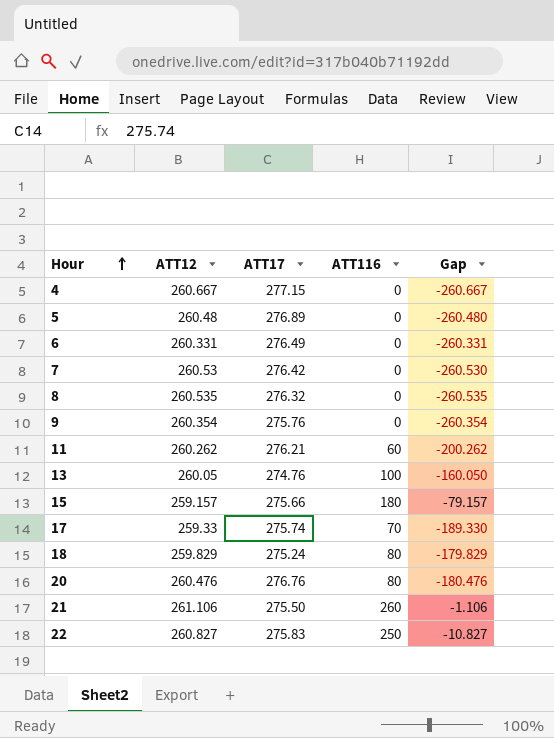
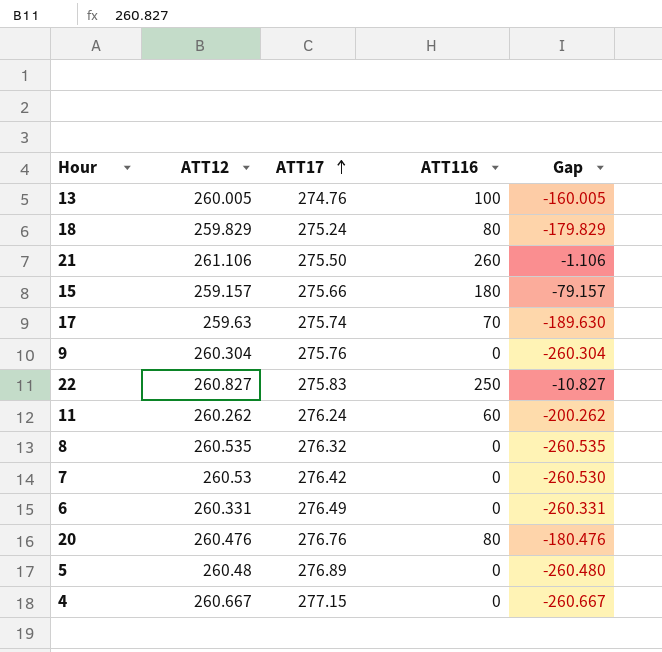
row order: Hour ascending -> ATT17 ascending
13 | ATT12: 260.05 -> 260.005
13 | Gap: -160.050 -> -160.005
17 | ATT12: 259.33 -> 259.63
17 | Gap: -189.330 -> -189.630
9 | ATT12: 260.354 -> 260.304
9 | Gap: -260.354 -> -260.304
11 | ATT17: 276.21 -> 276.24

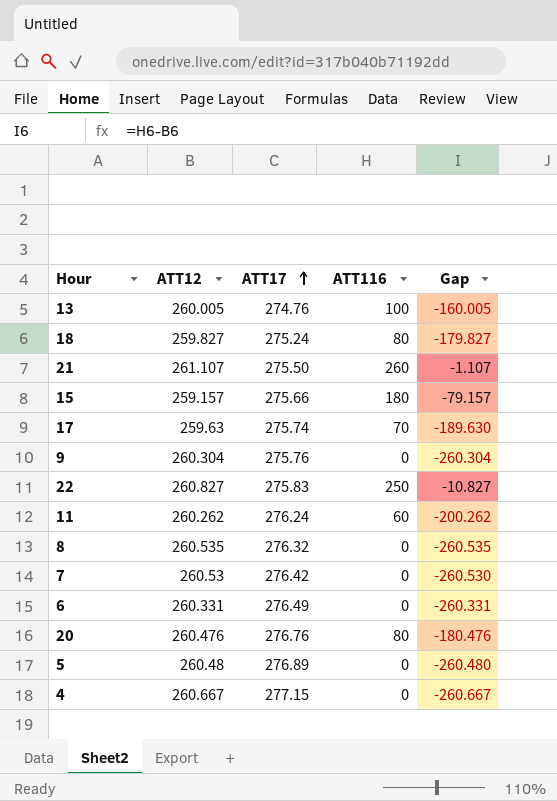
18 | ATT12: 259.829 -> 259.827
18 | Gap: -179.829 -> -179.827
21 | ATT12: 261.106 -> 261.107
21 | Gap: -1.106 -> -1.107

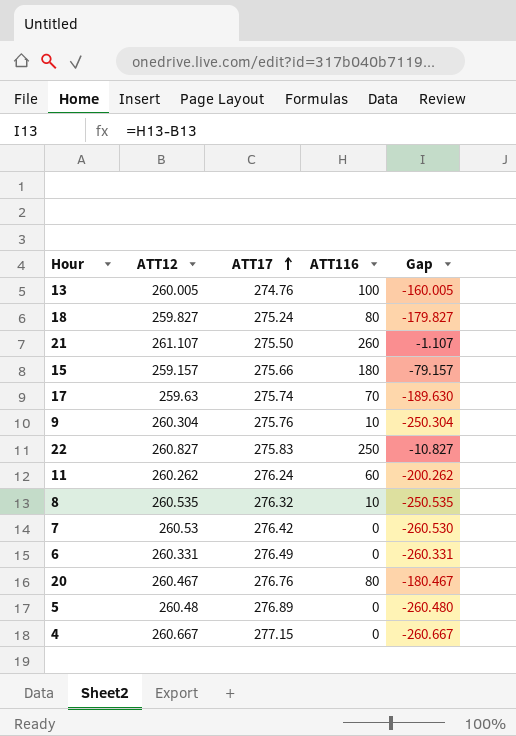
9 | ATT116: 0 -> 10
9 | Gap: -260.304 -> -250.304
8 | ATT116: 0 -> 10
8 | Gap: -260.535 -> -250.535
20 | ATT12: 260.476 -> 260.467
20 | Gap: -180.476 -> -180.467

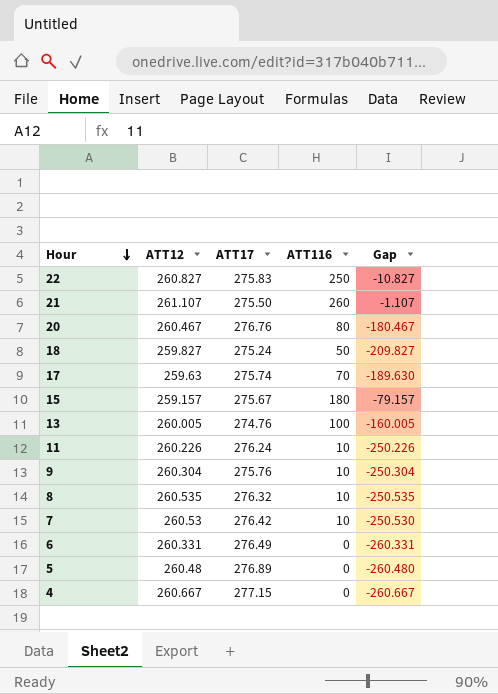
row order: ATT17 ascending -> Hour descending
18 | ATT116: 80 -> 50
18 | Gap: -179.827 -> -209.827
15 | ATT17: 275.66 -> 275.67
11 | ATT12: 260.262 -> 260.226
11 | ATT116: 60 -> 10
11 | Gap: -200.262 -> -250.226
7 | ATT116: 0 -> 10
7 | Gap: -260.530 -> -250.530

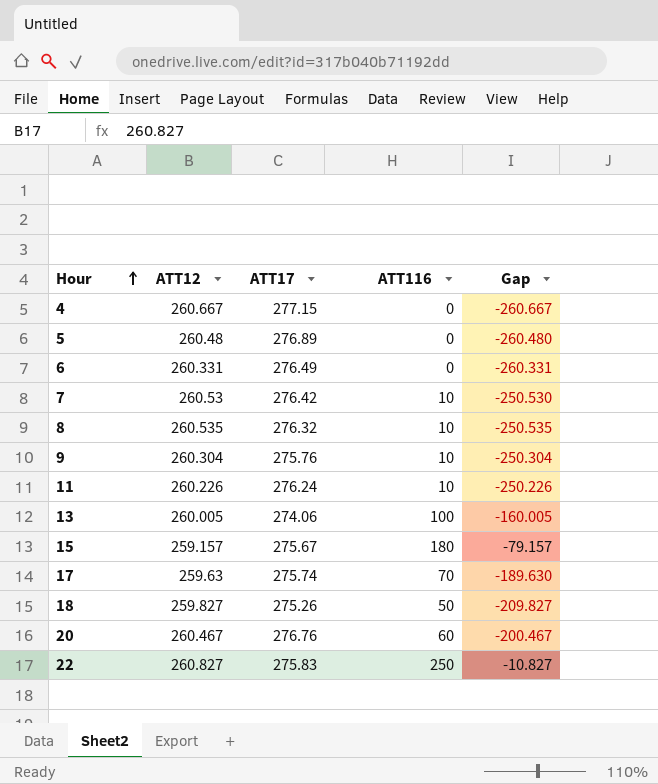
row order: Hour descending -> Hour ascending
row 21: 261.107 | 275.50 | 260 | -1.107 -> none
13 | ATT17: 274.76 -> 274.06
18 | ATT17: 275.24 -> 275.26
20 | ATT116: 80 -> 60
20 | Gap: -180.467 -> -200.467

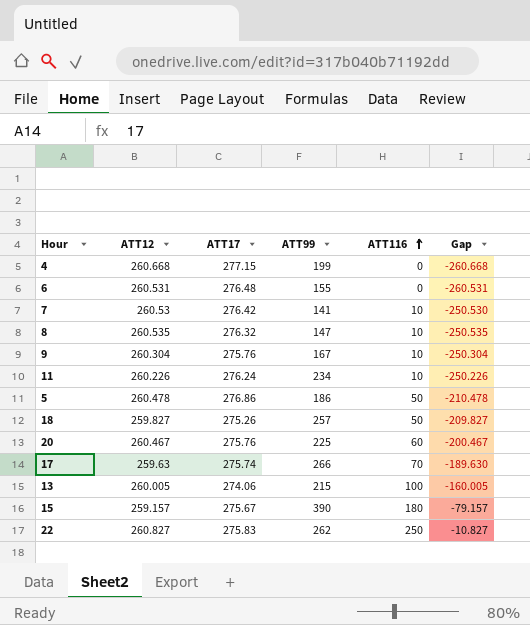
row order: Hour ascending -> ATT116 ascending
column ATT99 | position: none -> 4
4 | ATT12: 260.667 -> 260.668
4 | Gap: -260.667 -> -260.668
6 | ATT12: 260.331 -> 260.531
6 | ATT17: 276.49 -> 276.48
6 | Gap: -260.331 -> -260.531
5 | ATT12: 260.48 -> 260.478
5 | ATT17: 276.89 -> 276.86
5 | ATT116: 0 -> 50
5 | Gap: -260.480 -> -210.478
20 | ATT17: 276.76 -> 275.76

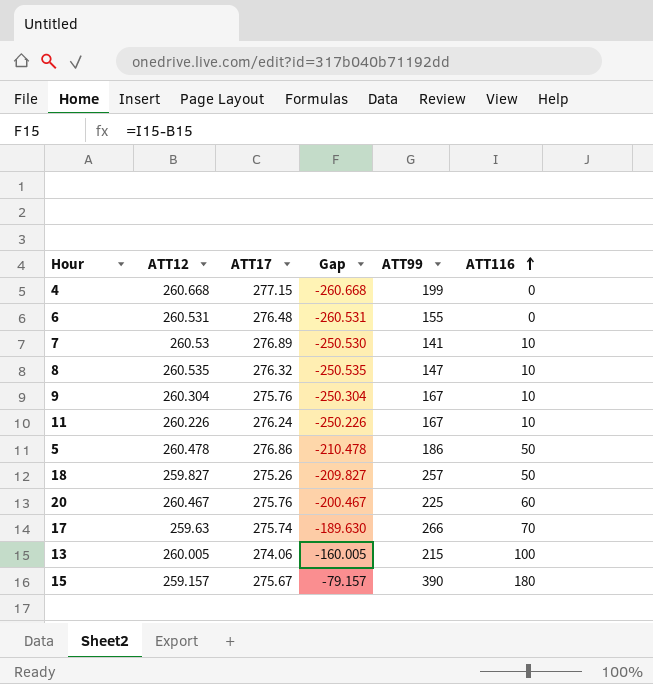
column Gap | position: 6 -> 4
row 22: 260.827 | 275.83 | 262 | 250 | -10.827 -> none
7 | ATT17: 276.42 -> 276.89
11 | ATT99: 234 -> 167

